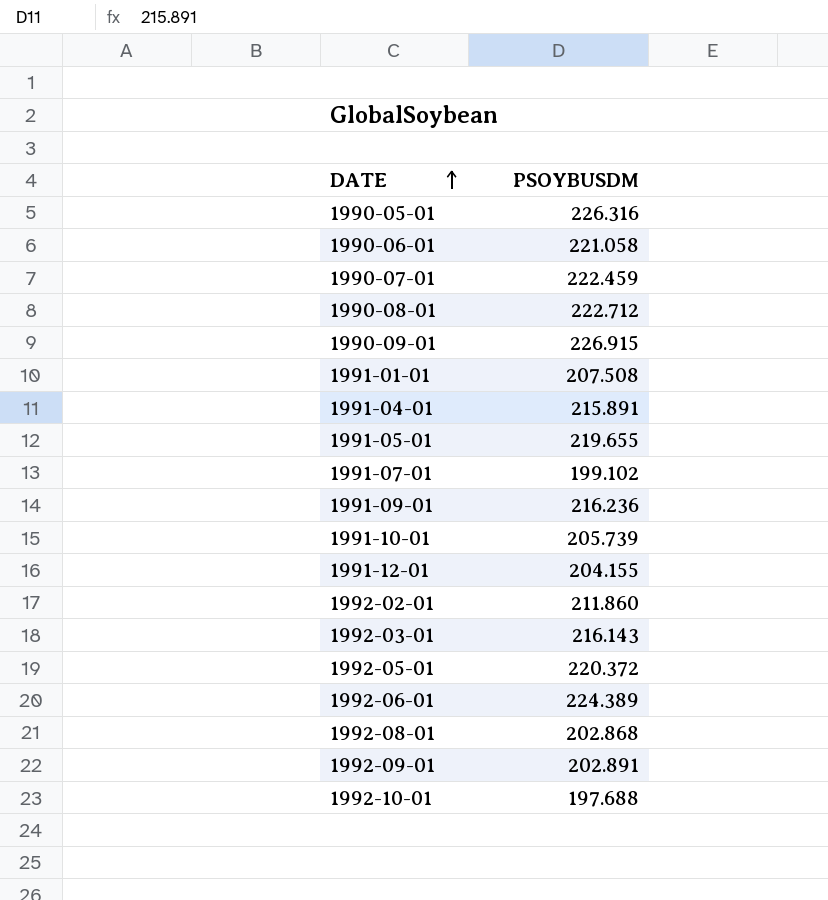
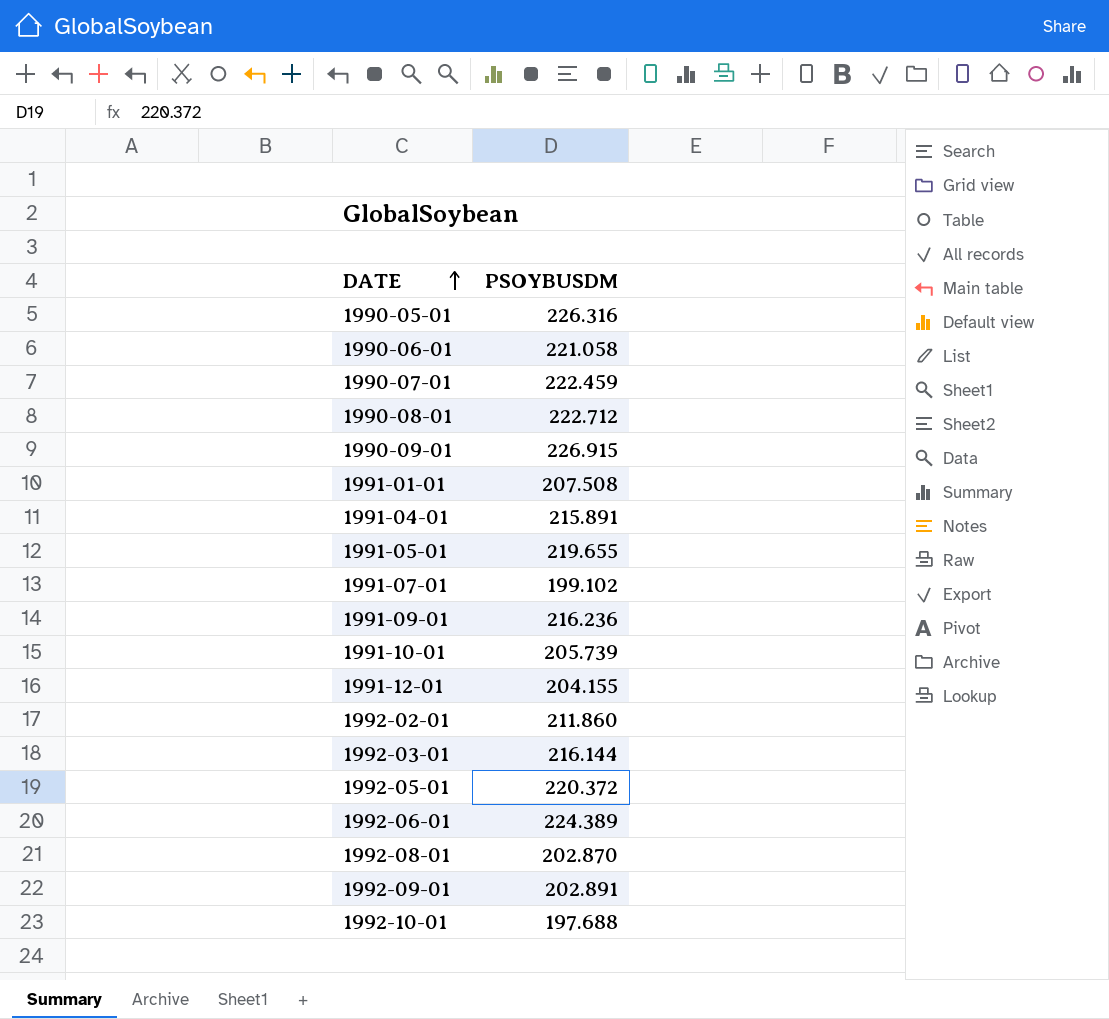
1992-03-01 | PSOYBUSDM: 216.143 -> 216.144
1992-08-01 | PSOYBUSDM: 202.868 -> 202.870

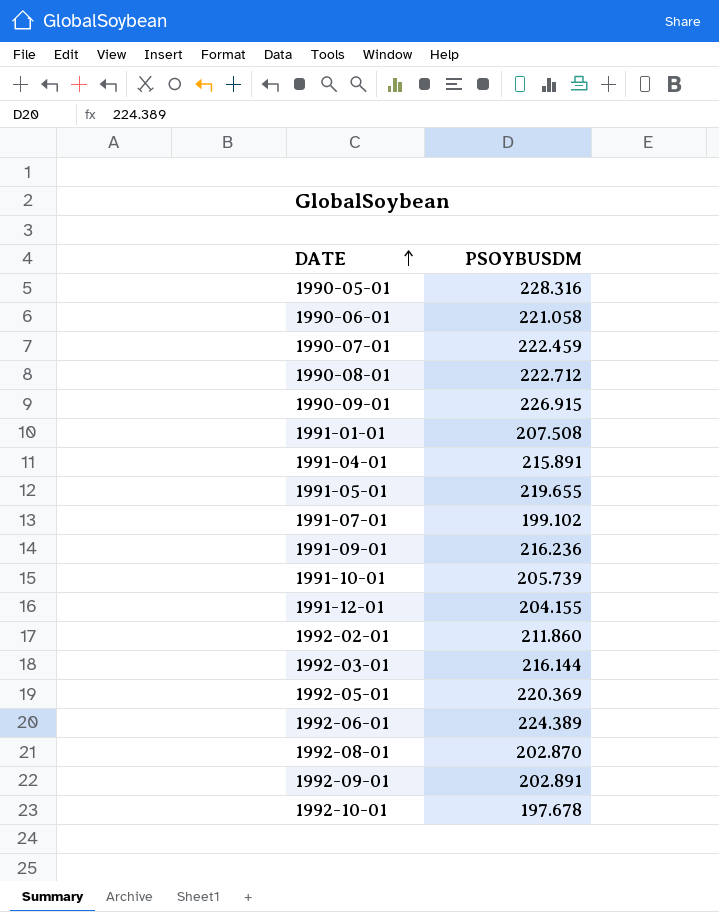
1990-05-01 | PSOYBUSDM: 226.316 -> 228.316
1992-05-01 | PSOYBUSDM: 220.372 -> 220.369
1992-10-01 | PSOYBUSDM: 197.688 -> 197.678

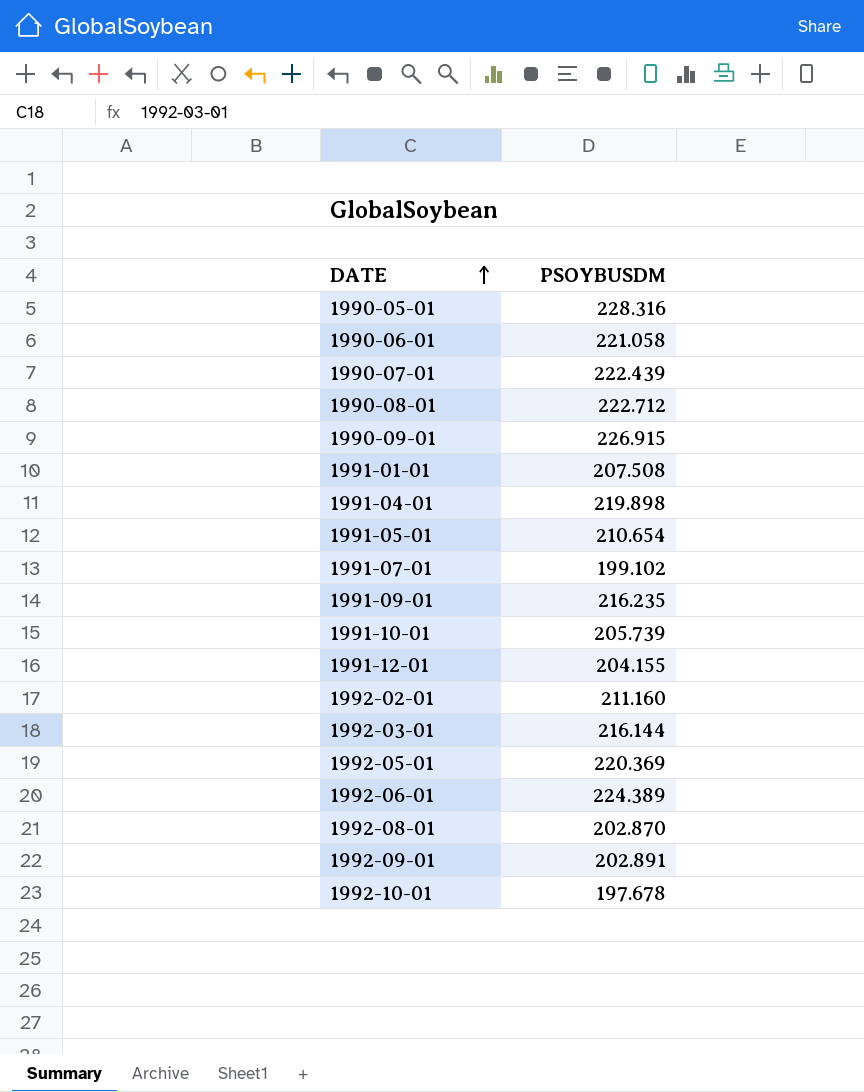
1990-07-01 | PSOYBUSDM: 222.459 -> 222.439
1991-04-01 | PSOYBUSDM: 215.891 -> 219.898
1991-05-01 | PSOYBUSDM: 219.655 -> 210.654
1991-09-01 | PSOYBUSDM: 216.236 -> 216.235
1992-02-01 | PSOYBUSDM: 211.860 -> 211.160

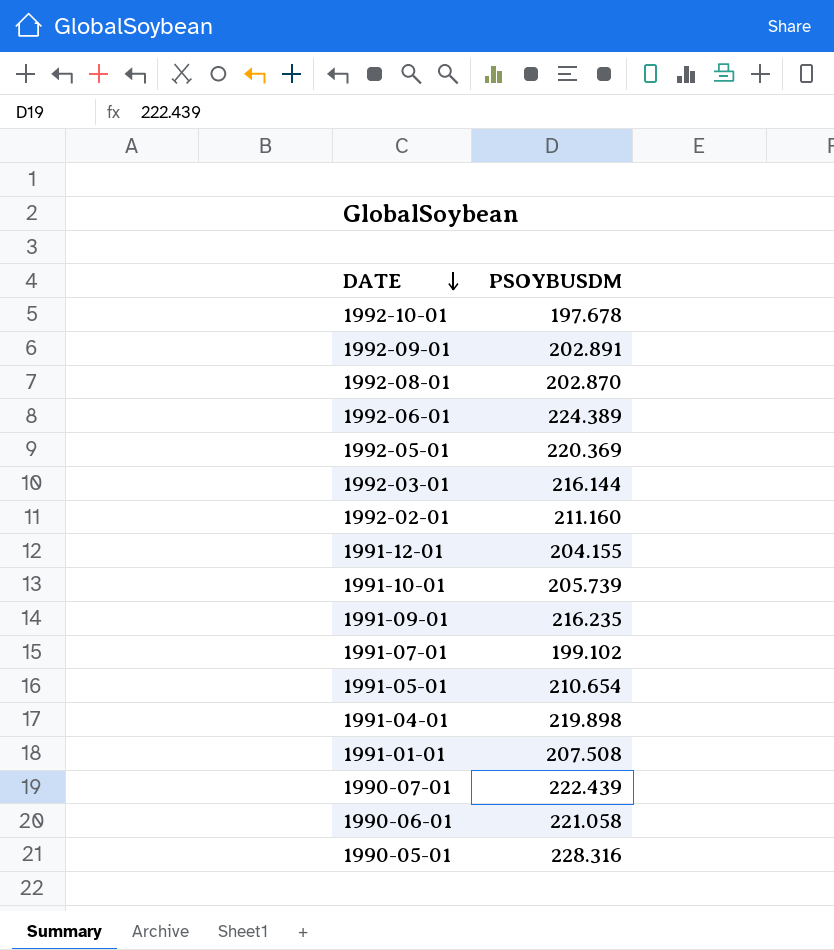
row order: DATE ascending -> DATE descending
row 1990-08-01: 222.712 -> none
row 1990-09-01: 226.915 -> none

